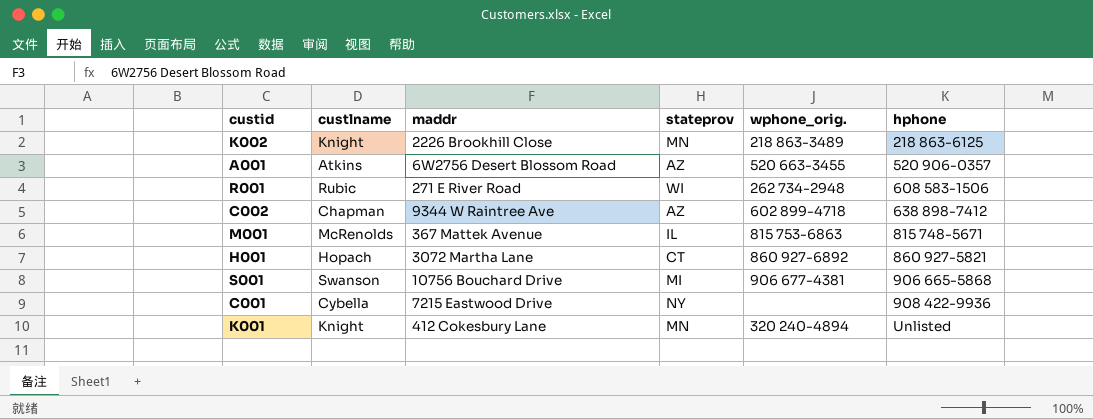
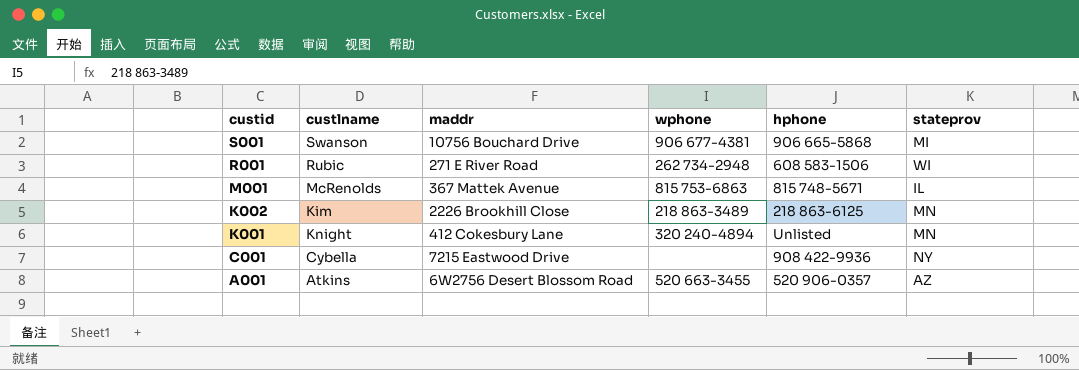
row order: hphone ascending -> custid descending
column name: wphone_orig. -> wphone
column stateprov | position: 4 -> 6
row C002: Chapman | 9344 W Raintree Ave | AZ | 602 899-4718 | 638 898-7412 -> none
row H001: Hopach | 3072 Martha Lane | CT | 860 927-6892 | 860 927-5821 -> none
K002 | custlname: Knight -> Kim

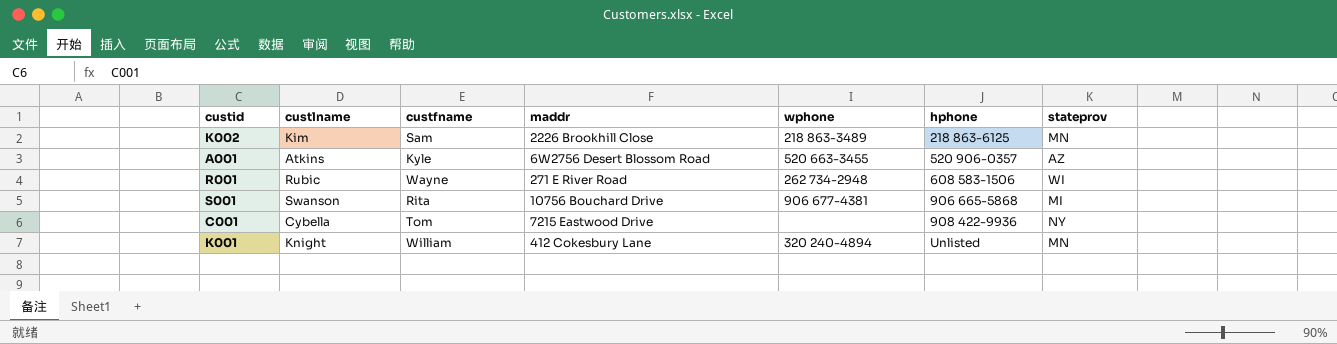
row order: custid descending -> hphone ascending
column custfname | position: none -> 3
row M001: McRenolds | 367 Mattek Avenue | 815 753-6863 | 815 748-5671 | IL -> none

